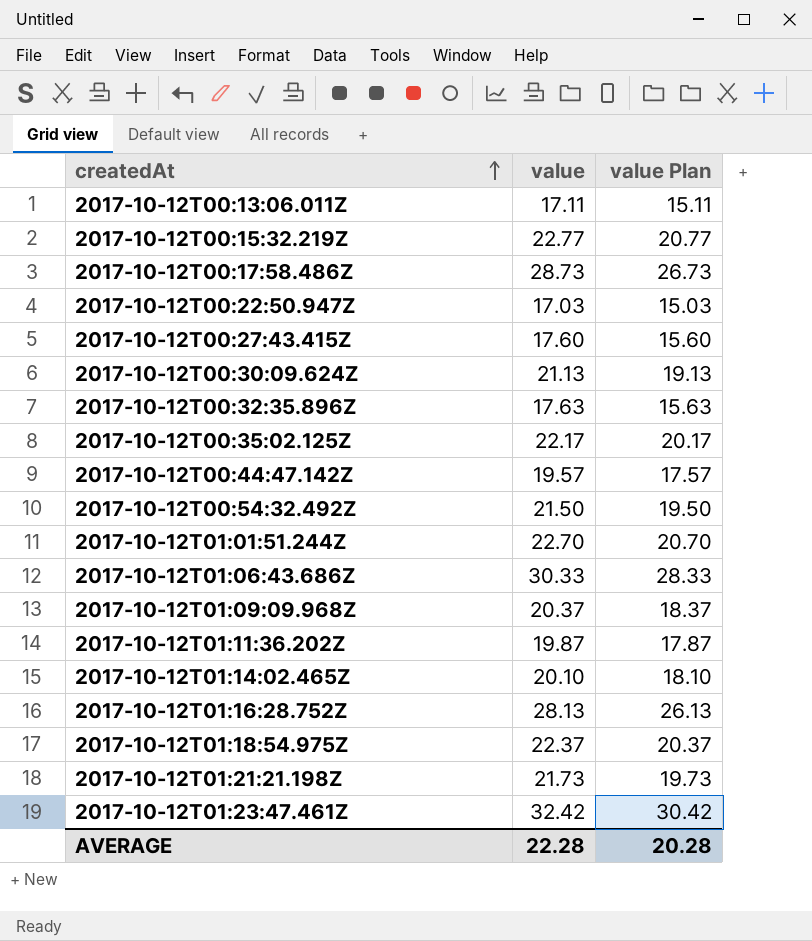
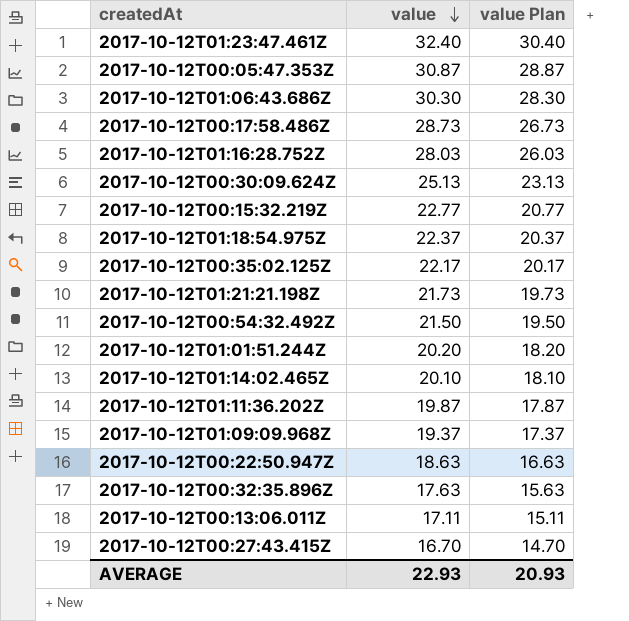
row order: createdAt ascending -> value descending
row 2017-10-12T00:44:47.142Z: 19.57 | 17.57 -> none
2017-10-12T01:23:47.461Z | value: 32.42 -> 32.40
2017-10-12T01:23:47.461Z | value Plan: 30.42 -> 30.40
row 2017-10-12T00:05:47.353Z: none -> 30.87 | 28.87
2017-10-12T01:06:43.686Z | value: 30.33 -> 30.30
2017-10-12T01:06:43.686Z | value Plan: 28.33 -> 28.30
2017-10-12T01:16:28.752Z | value: 28.13 -> 28.03
2017-10-12T01:16:28.752Z | value Plan: 26.13 -> 26.03
2017-10-12T00:30:09.624Z | value: 21.13 -> 25.13
2017-10-12T00:30:09.624Z | value Plan: 19.13 -> 23.13
2017-10-12T01:01:51.244Z | value: 22.70 -> 20.20
2017-10-12T01:01:51.244Z | value Plan: 20.70 -> 18.20
2017-10-12T01:09:09.968Z | value: 20.37 -> 19.37
2017-10-12T01:09:09.968Z | value Plan: 18.37 -> 17.37
2017-10-12T00:22:50.947Z | value: 17.03 -> 18.63
2017-10-12T00:22:50.947Z | value Plan: 15.03 -> 16.63
2017-10-12T00:27:43.415Z | value: 17.60 -> 16.70
2017-10-12T00:27:43.415Z | value Plan: 15.60 -> 14.70
AVERAGE | value: 22.28 -> 22.93
AVERAGE | value Plan: 20.28 -> 20.93

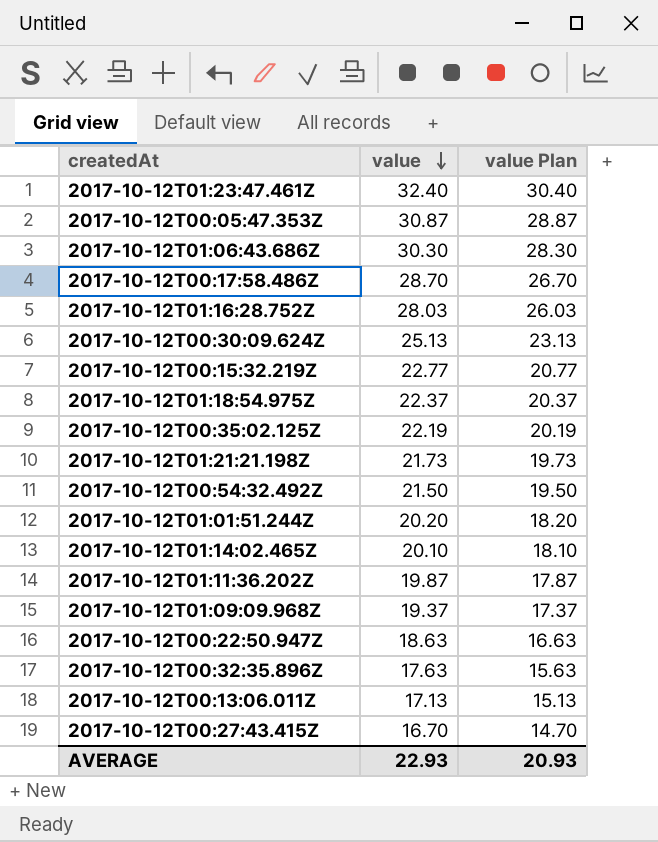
2017-10-12T00:17:58.486Z | value: 28.73 -> 28.70
2017-10-12T00:17:58.486Z | value Plan: 26.73 -> 26.70
2017-10-12T00:35:02.125Z | value: 22.17 -> 22.19
2017-10-12T00:35:02.125Z | value Plan: 20.17 -> 20.19
2017-10-12T00:13:06.011Z | value: 17.11 -> 17.13
2017-10-12T00:13:06.011Z | value Plan: 15.11 -> 15.13

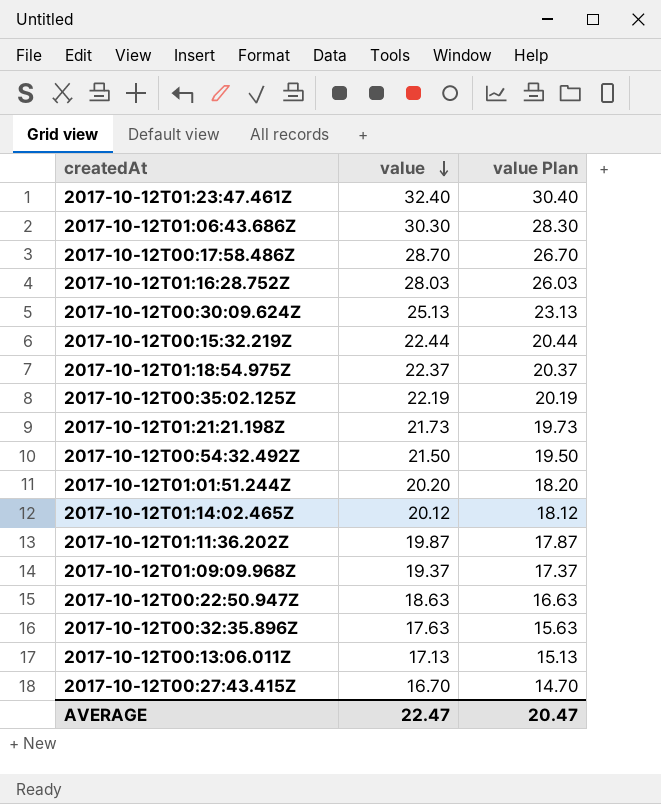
row 2017-10-12T00:05:47.353Z: 30.87 | 28.87 -> none
2017-10-12T00:15:32.219Z | value: 22.77 -> 22.44
2017-10-12T00:15:32.219Z | value Plan: 20.77 -> 20.44
2017-10-12T01:14:02.465Z | value: 20.10 -> 20.12
2017-10-12T01:14:02.465Z | value Plan: 18.10 -> 18.12
AVERAGE | value: 22.93 -> 22.47
AVERAGE | value Plan: 20.93 -> 20.47

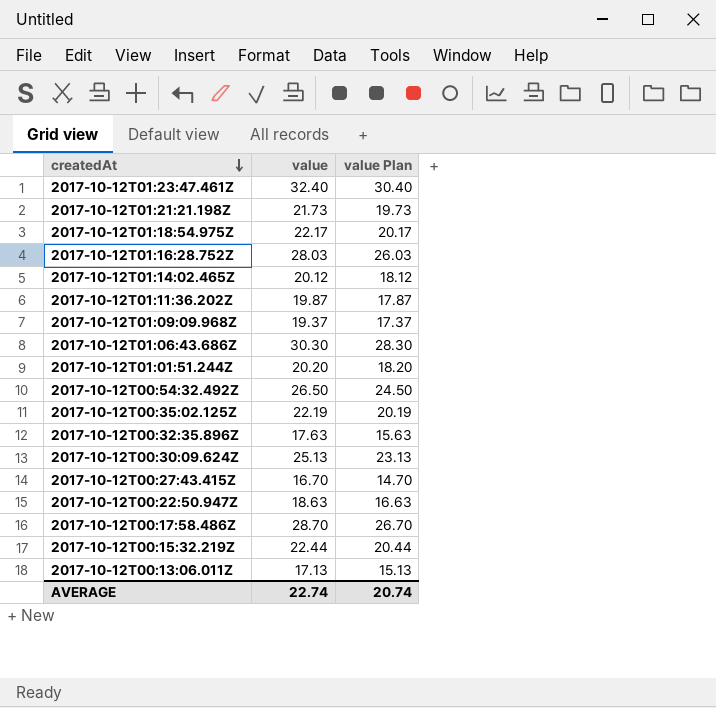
row order: value descending -> createdAt descending
2017-10-12T01:18:54.975Z | value: 22.37 -> 22.17
2017-10-12T01:18:54.975Z | value Plan: 20.37 -> 20.17
2017-10-12T00:54:32.492Z | value: 21.50 -> 26.50
2017-10-12T00:54:32.492Z | value Plan: 19.50 -> 24.50
AVERAGE | value: 22.47 -> 22.74
AVERAGE | value Plan: 20.47 -> 20.74

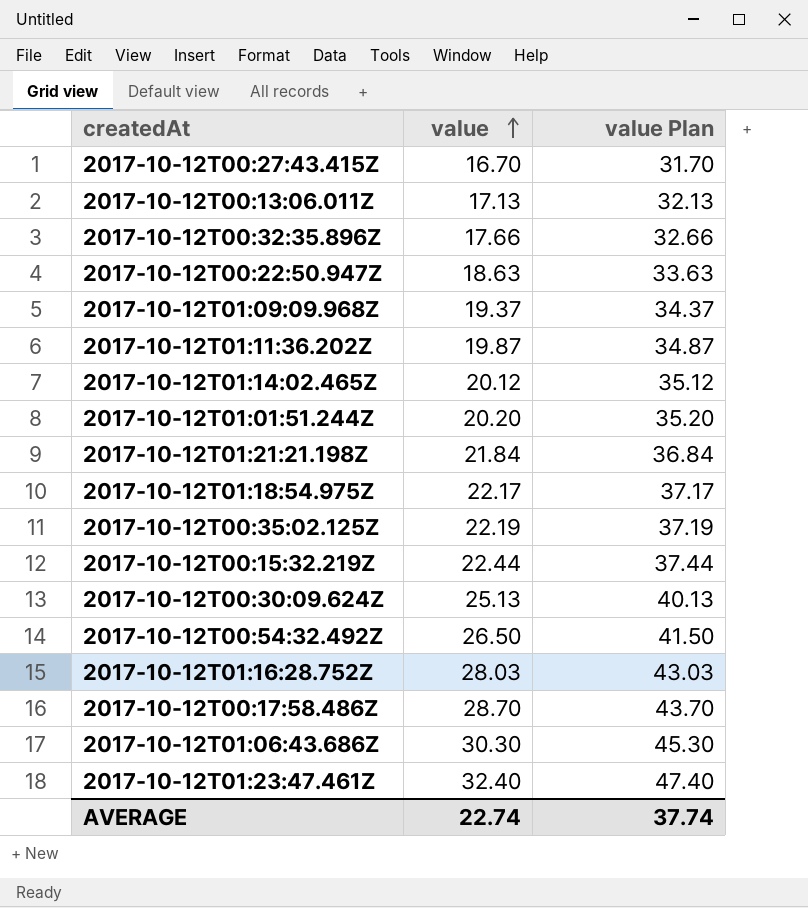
row order: createdAt descending -> value ascending
column value Plan | formula: [value] - 2 -> [value] + 15
2017-10-12T00:32:35.896Z | value: 17.63 -> 17.66
2017-10-12T01:21:21.198Z | value: 21.73 -> 21.84
AVERAGE | value Plan: 20.74 -> 37.74

